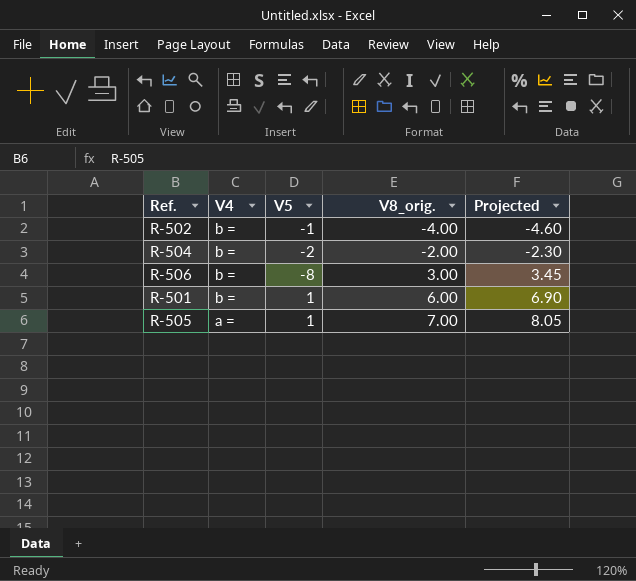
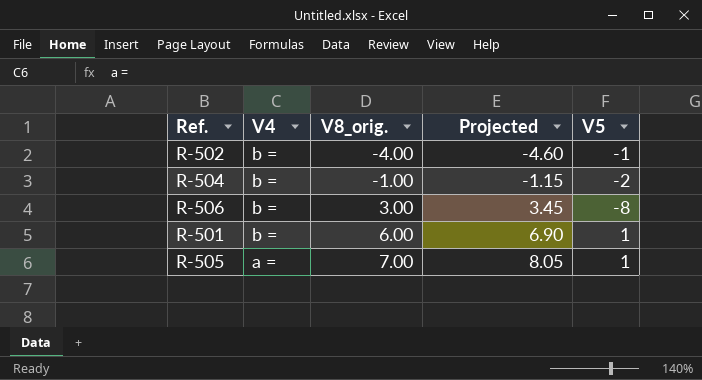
column V5 | position: 3 -> 5
R-504 | V8_orig.: -2.00 -> -1.00
R-504 | Projected: -2.30 -> -1.15

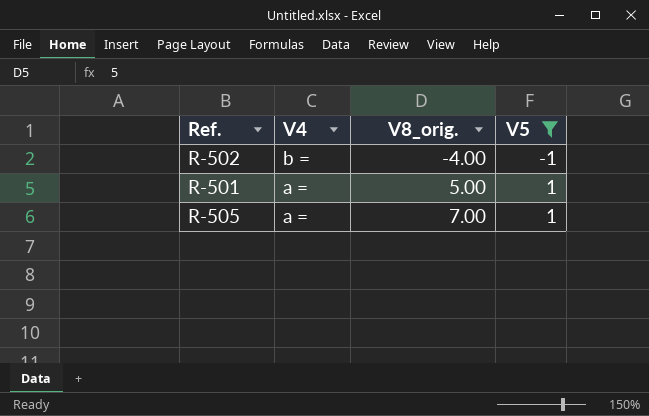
filter: none -> V5 >= -1
column Projected | formula: [V8_orig.] * 1.15 -> none
R-501 | V4: b = -> a =
R-501 | V8_orig.: 6.00 -> 5.00

